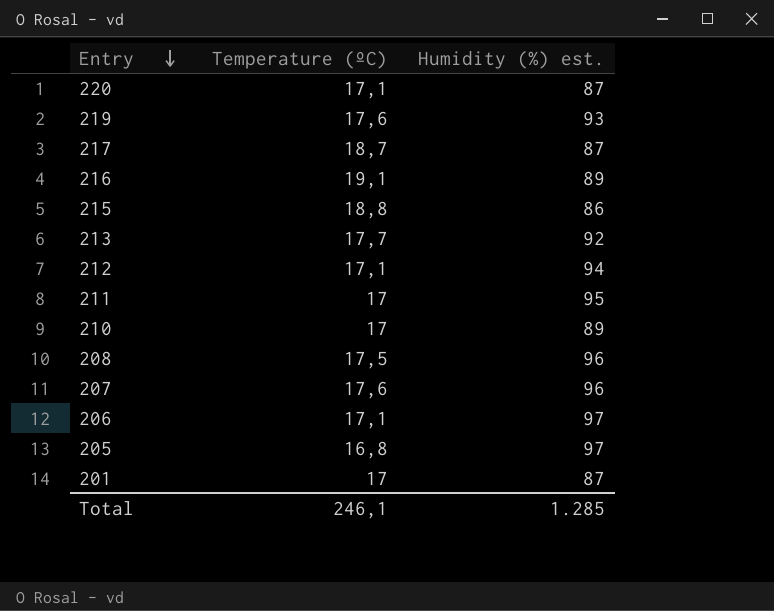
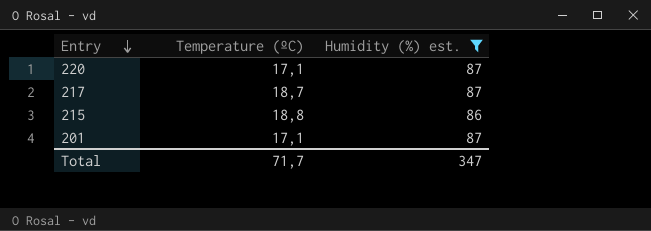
filter: none -> Humidity (%) est. <= 87
201 | Temperature (ºC): 17 -> 17,1
Total | Temperature (ºC): 246,1 -> 71,7
Total | Humidity (%) est.: 1.285 -> 347

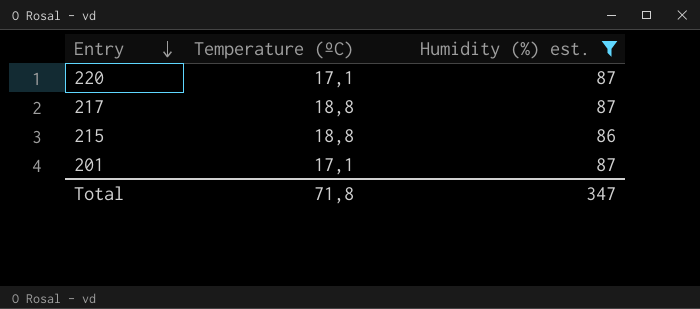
217 | Temperature (ºC): 18,7 -> 18,8
Total | Temperature (ºC): 71,7 -> 71,8

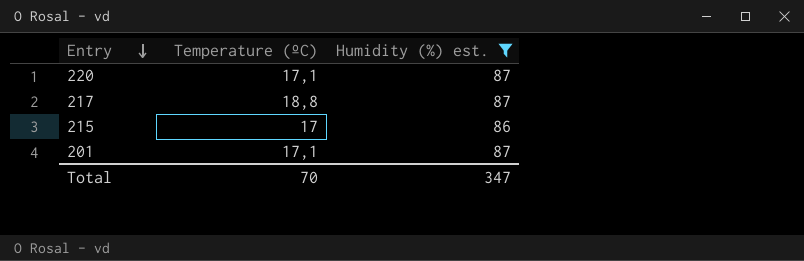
215 | Temperature (ºC): 18,8 -> 17
Total | Temperature (ºC): 71,8 -> 70

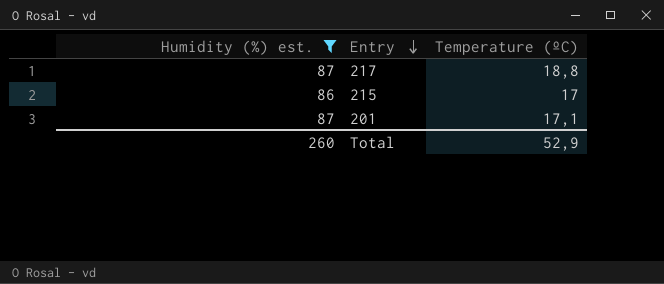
column Humidity (%) est. | position: 3 -> 1
row 220: 17,1 | 87 -> none
Total | Humidity (%) est.: 347 -> 260
Total | Temperature (ºC): 70 -> 52,9

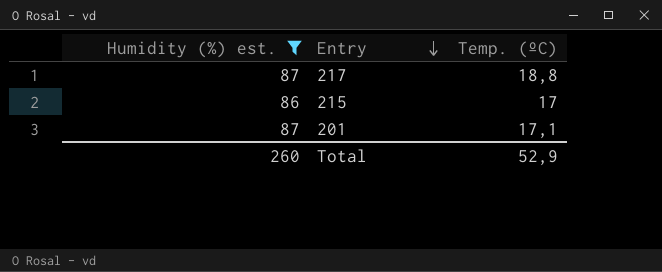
column name: Temperature (ºC) -> Temp. (ºC)

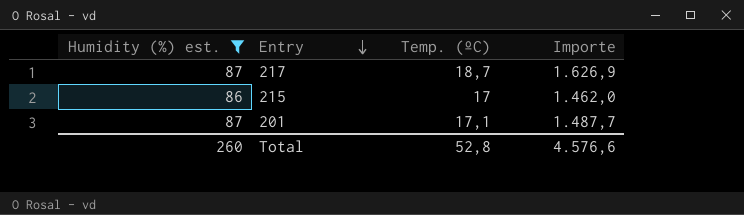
column Importe | formula: none -> [Humidity (%) est.] * [Temp. (ºC)]
217 | Temp. (ºC): 18,8 -> 18,7
Total | Temp. (ºC): 52,9 -> 52,8

